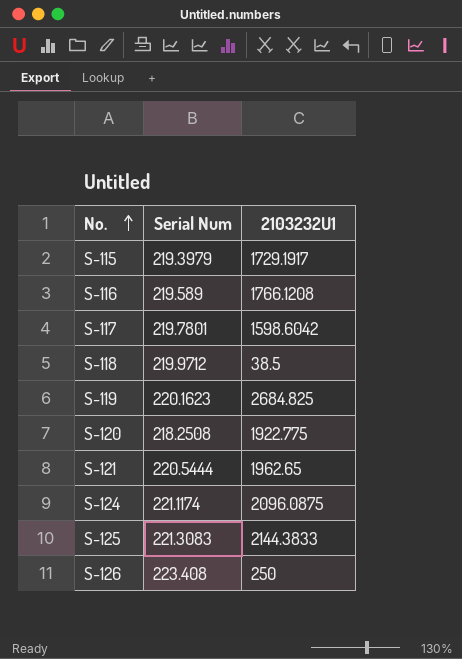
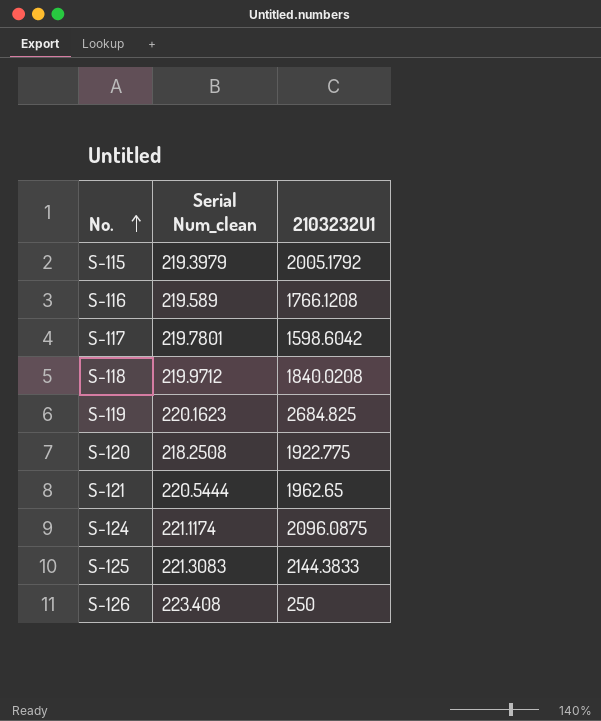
column name: Serial Num -> Serial Num_clean
S-115 | 2103232U1: 1729.1917 -> 2005.1792
S-118 | 2103232U1: 38.5 -> 1840.0208

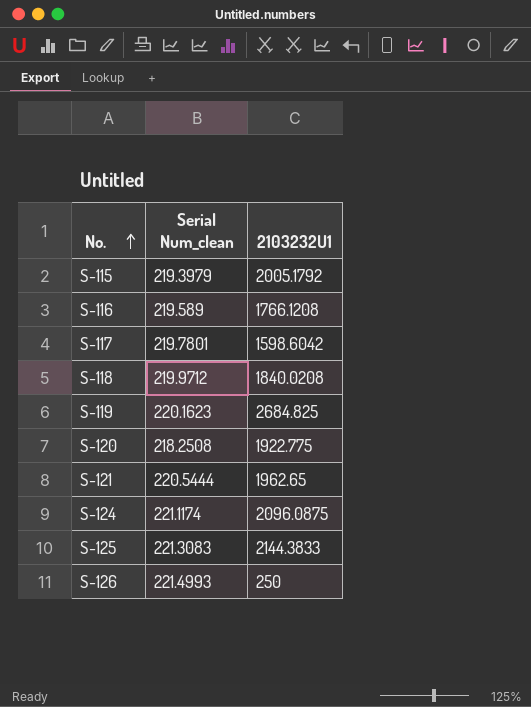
S-126 | Serial Num_clean: 223.408 -> 221.4993

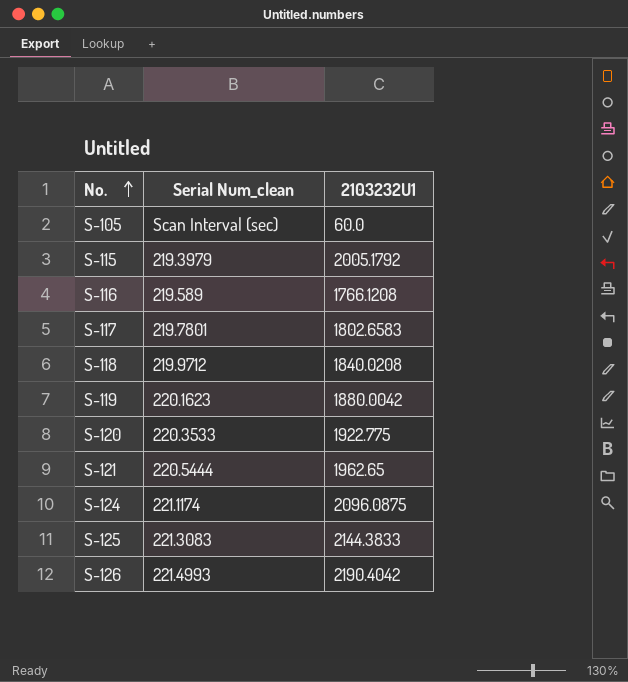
row S-105: none -> Scan Interval (sec) | 60.0
S-117 | 2103232U1: 1598.6042 -> 1802.6583
S-119 | 2103232U1: 2684.825 -> 1880.0042
S-120 | Serial Num_clean: 218.2508 -> 220.3533
S-126 | 2103232U1: 250 -> 2190.4042

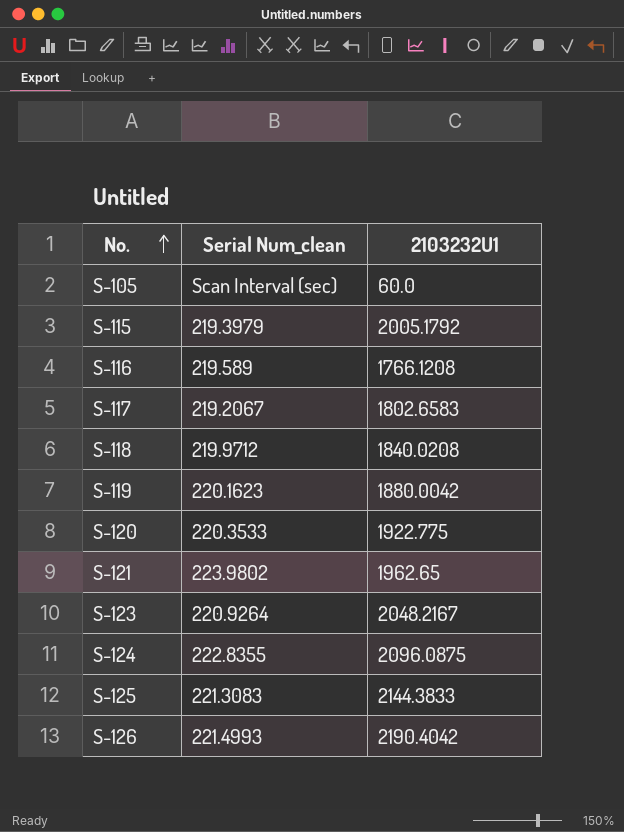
S-117 | Serial Num_clean: 219.7801 -> 219.2067
S-121 | Serial Num_clean: 220.5444 -> 223.9802
row S-123: none -> 220.9264 | 2048.2167
S-124 | Serial Num_clean: 221.1174 -> 222.8355

